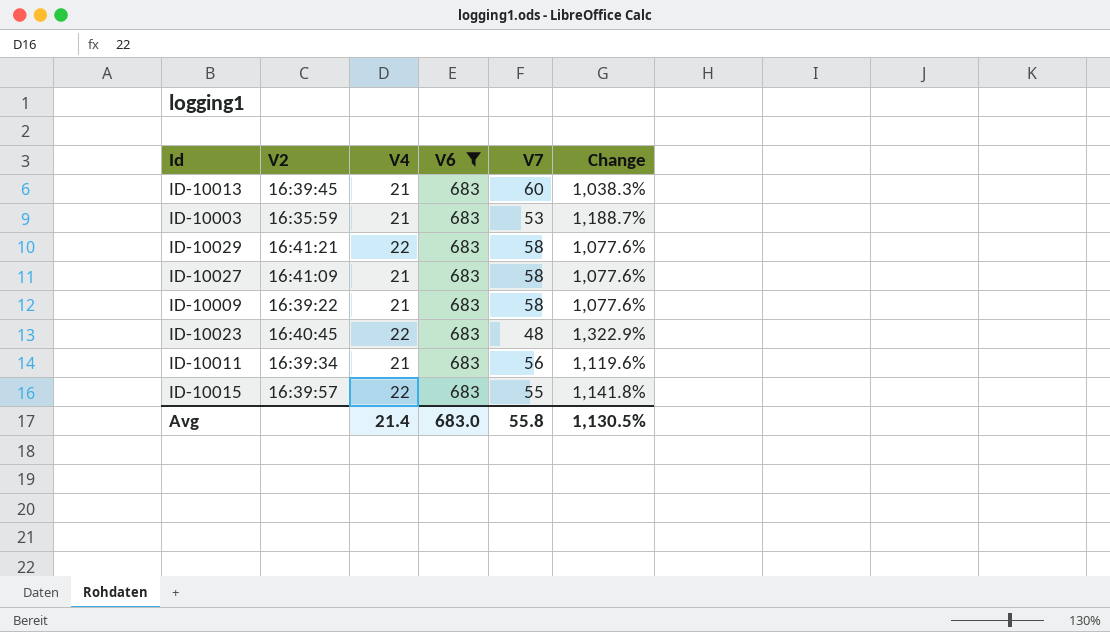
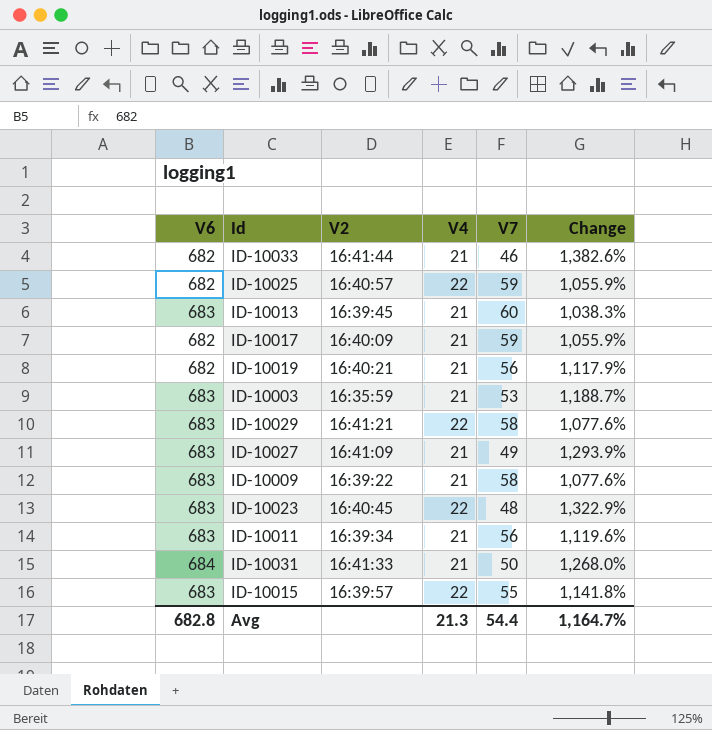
filter: V6 = 683 -> none
column V6 | position: 4 -> 1
ID-10027 | V7: 58 -> 49
ID-10027 | Change: 1,077.6% -> 1,293.9%
Avg | V6: 683.0 -> 682.8
Avg | V4: 21.4 -> 21.3
Avg | V7: 55.8 -> 54.4
Avg | Change: 1,130.5% -> 1,164.7%

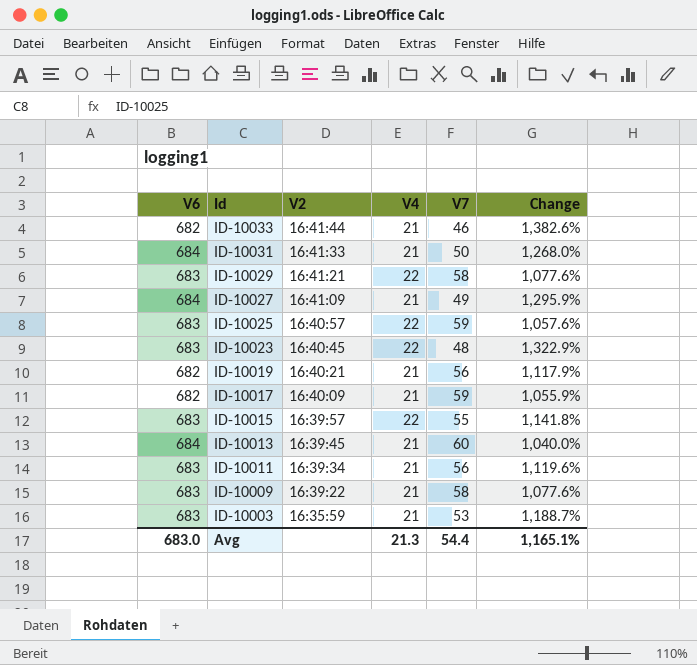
row order: none -> Id descending
ID-10027 | V6: 683 -> 684
ID-10027 | Change: 1,293.9% -> 1,295.9%
ID-10025 | V6: 682 -> 683
ID-10025 | Change: 1,055.9% -> 1,057.6%
ID-10013 | V6: 683 -> 684
ID-10013 | Change: 1,038.3% -> 1,040.0%
Avg | V6: 682.8 -> 683.0
Avg | Change: 1,164.7% -> 1,165.1%

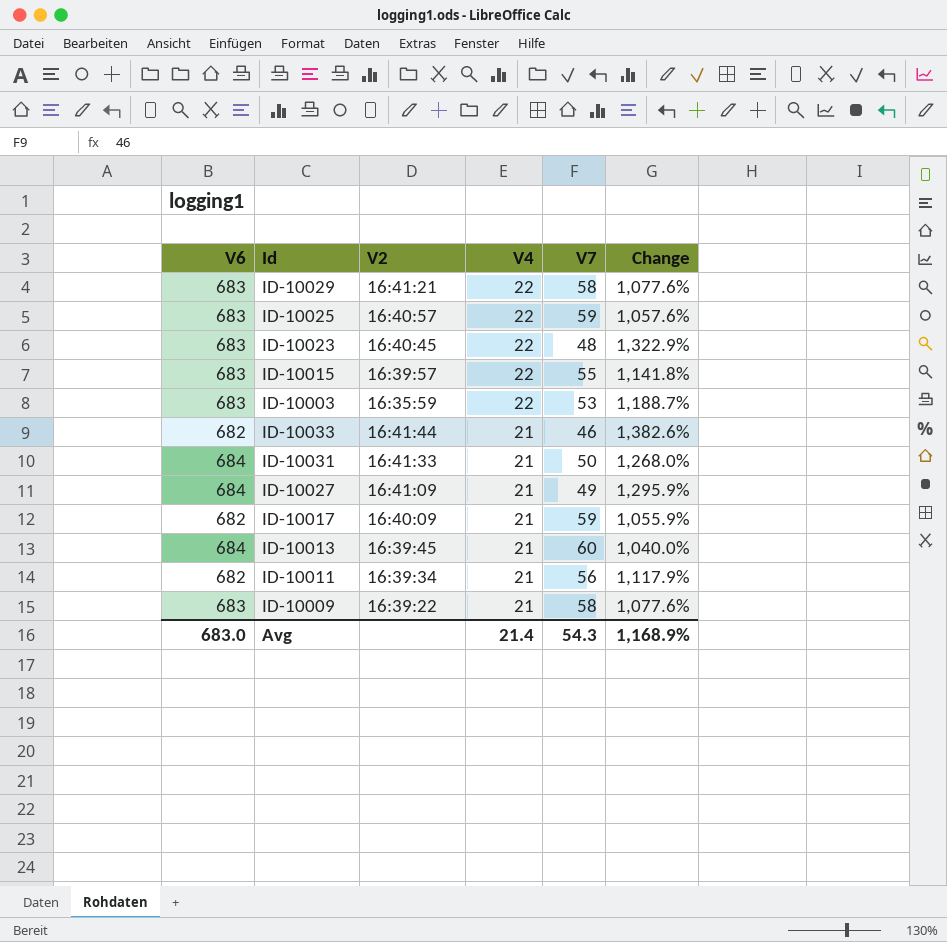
row order: Id descending -> V4 descending
row ID-10019: 682 | 16:40:21 | 21 | 56 | 1,117.9% -> none
ID-10003 | V4: 21 -> 22
ID-10011 | V6: 683 -> 682
ID-10011 | Change: 1,119.6% -> 1,117.9%
Avg | V4: 21.3 -> 21.4
Avg | V7: 54.4 -> 54.3
Avg | Change: 1,165.1% -> 1,168.9%

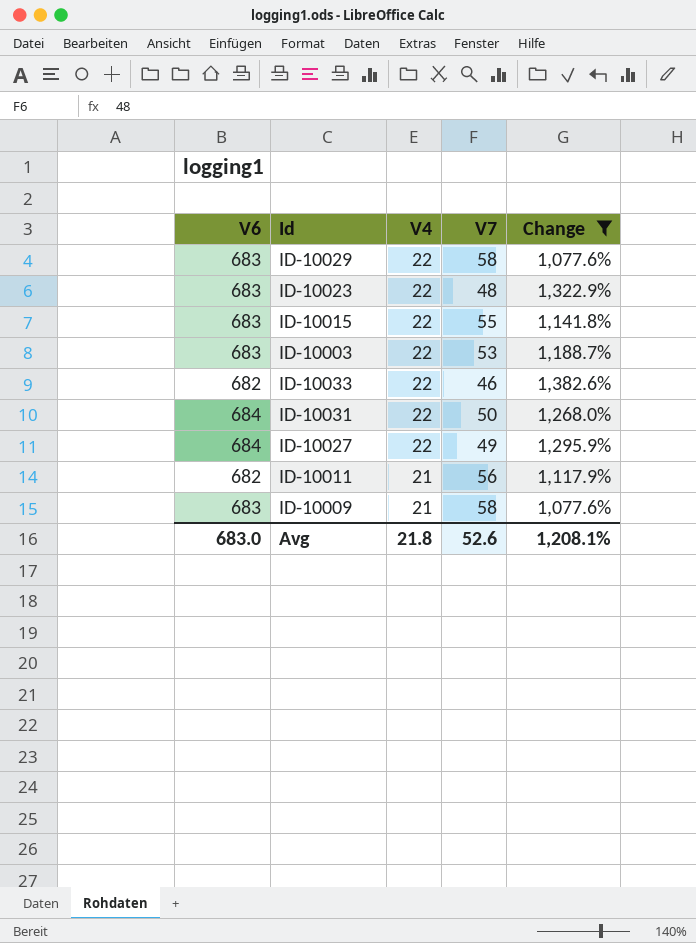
filter: none -> Change >= 1,077.6%
column V2 | position: 3 -> none
ID-10033 | V4: 21 -> 22
ID-10031 | V4: 21 -> 22
ID-10027 | V4: 21 -> 22
Avg | V4: 21.4 -> 21.8
Avg | V7: 54.3 -> 52.6
Avg | Change: 1,168.9% -> 1,208.1%

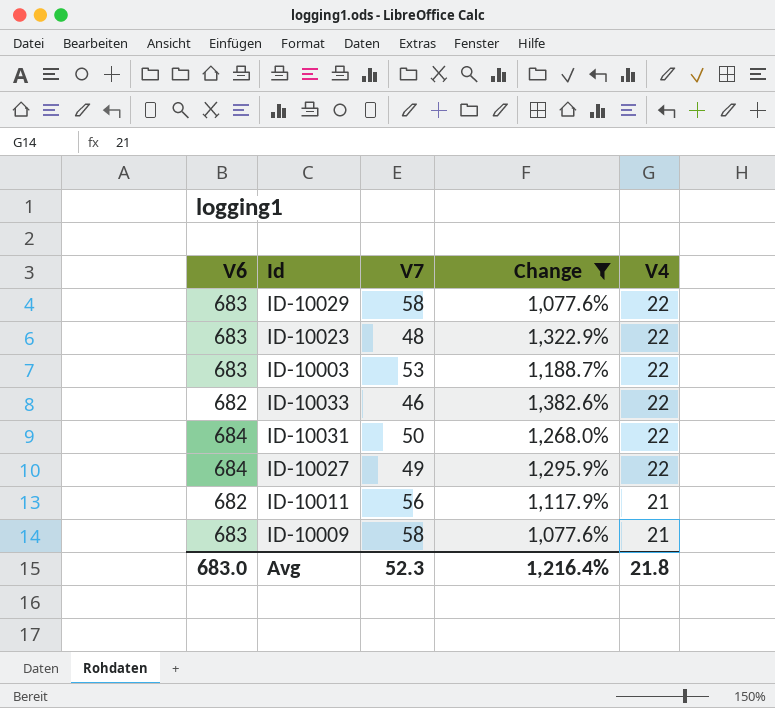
column V4 | position: 3 -> 5
row ID-10015: 683 | 22 | 55 | 1,141.8% -> none
Avg | V7: 52.6 -> 52.3
Avg | Change: 1,208.1% -> 1,216.4%

